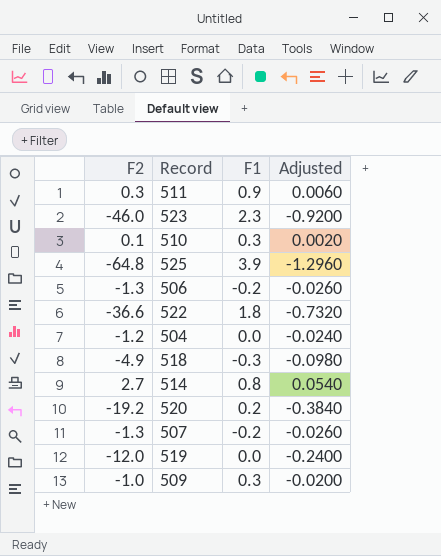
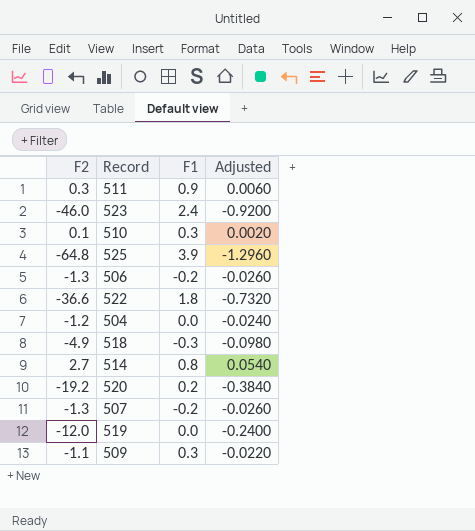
523 | F1: 2.3 -> 2.4
509 | F2: -1.0 -> -1.1
509 | Adjusted: -0.0200 -> -0.0220

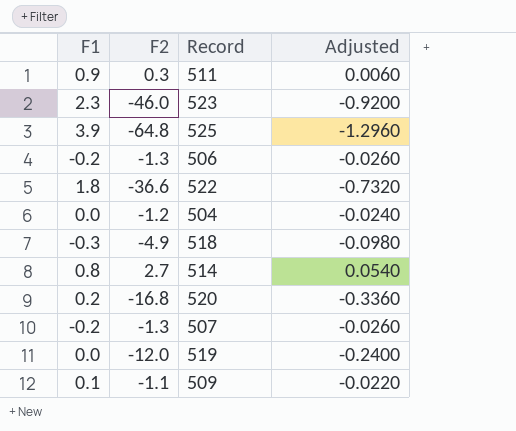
column F1 | position: 3 -> 1
row 510: 0.1 | 0.3 | 0.0020 -> none
523 | F1: 2.4 -> 2.3
520 | F2: -19.2 -> -16.8
520 | Adjusted: -0.3840 -> -0.3360
509 | F1: 0.3 -> 0.1

